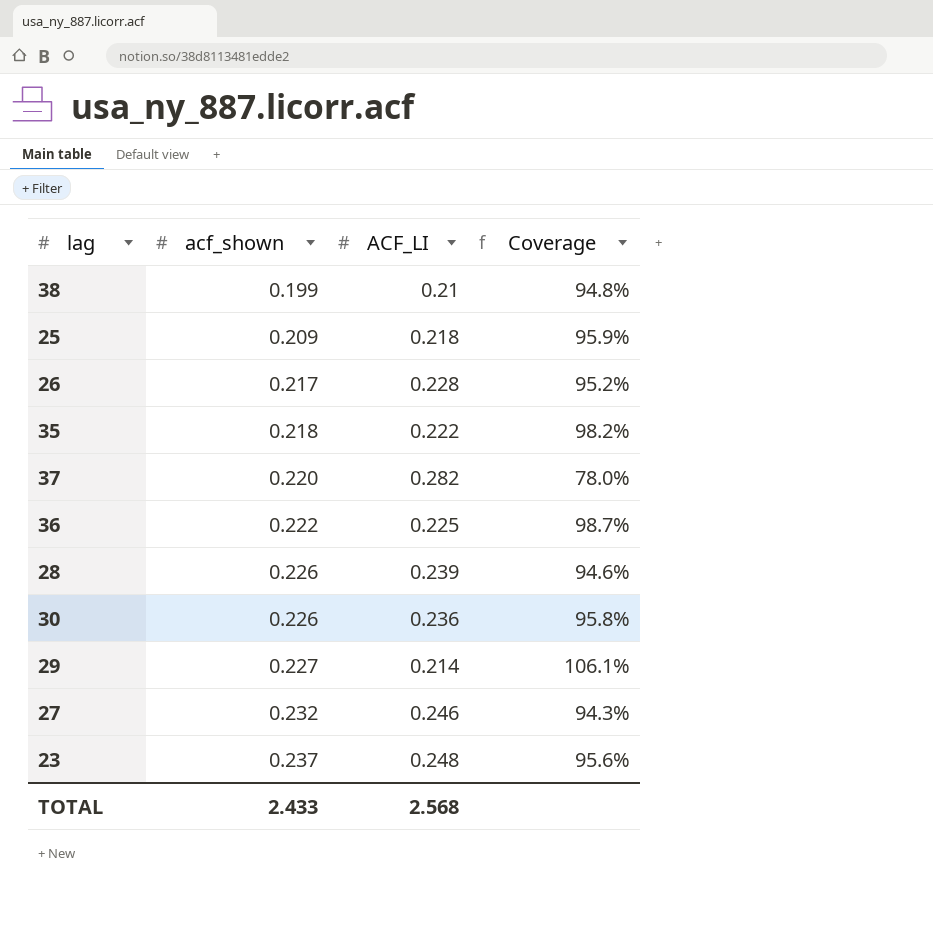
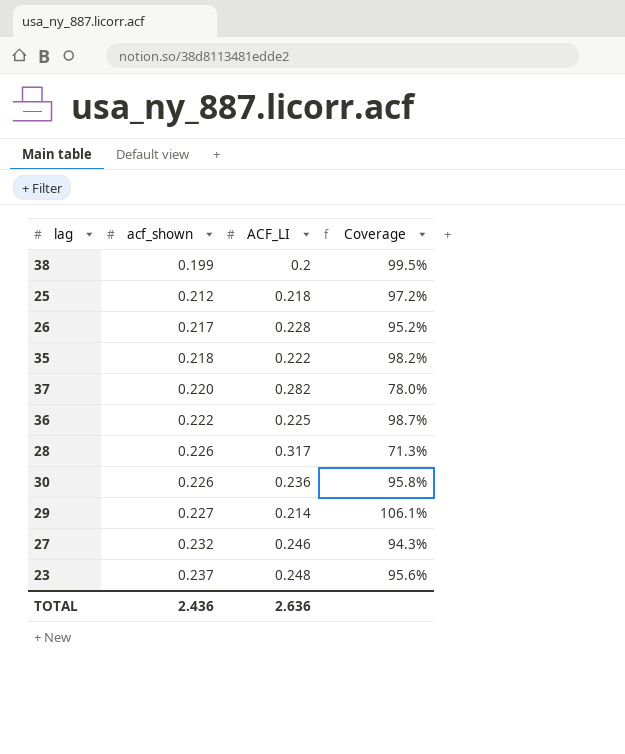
38 | ACF_LI: 0.21 -> 0.2
38 | Coverage: 94.8% -> 99.5%
25 | acf_shown: 0.209 -> 0.212
25 | Coverage: 95.9% -> 97.2%
28 | ACF_LI: 0.239 -> 0.317
28 | Coverage: 94.6% -> 71.3%
TOTAL | acf_shown: 2.433 -> 2.436
TOTAL | ACF_LI: 2.568 -> 2.636

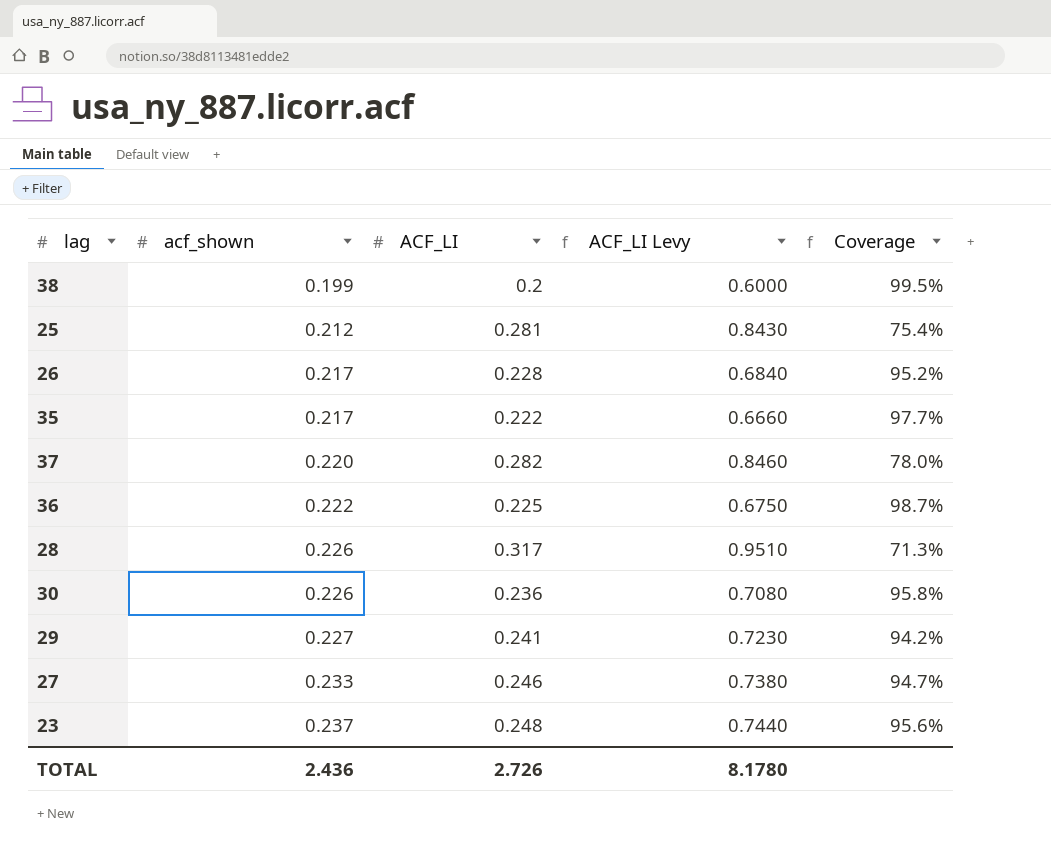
column ACF_LI Levy | formula: none -> [ACF_LI] * 3
25 | ACF_LI: 0.218 -> 0.281
25 | Coverage: 97.2% -> 75.4%
35 | acf_shown: 0.218 -> 0.217
35 | Coverage: 98.2% -> 97.7%
29 | ACF_LI: 0.214 -> 0.241
29 | Coverage: 106.1% -> 94.2%
27 | acf_shown: 0.232 -> 0.233
27 | Coverage: 94.3% -> 94.7%
TOTAL | ACF_LI: 2.636 -> 2.726

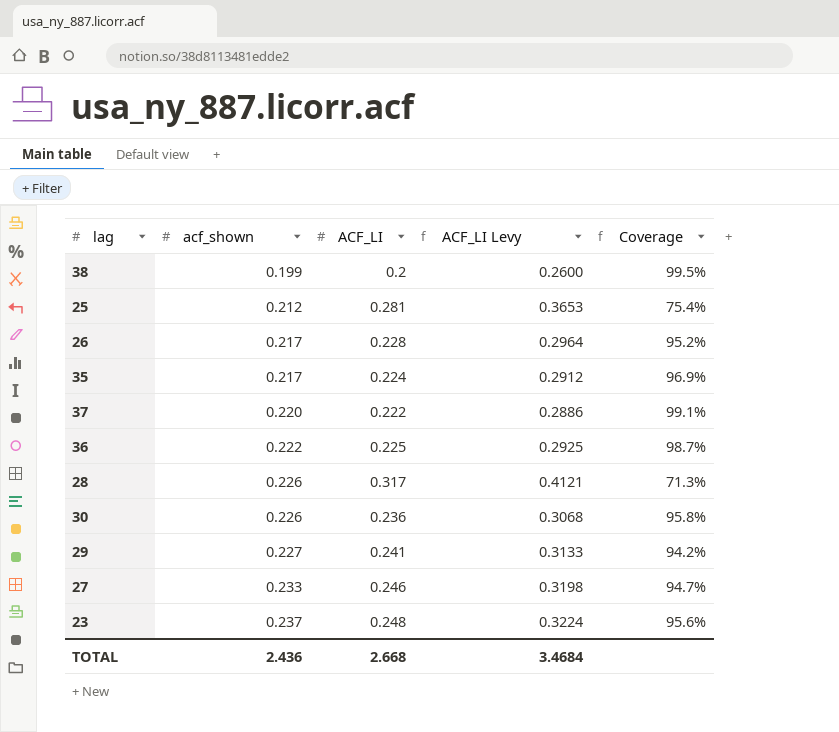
column ACF_LI Levy | formula: [ACF_LI] * 3 -> [ACF_LI] * 1.3
35 | ACF_LI: 0.222 -> 0.224
35 | Coverage: 97.7% -> 96.9%
37 | ACF_LI: 0.282 -> 0.222
37 | Coverage: 78.0% -> 99.1%
TOTAL | ACF_LI: 2.726 -> 2.668
TOTAL | ACF_LI Levy: 8.1780 -> 3.4684

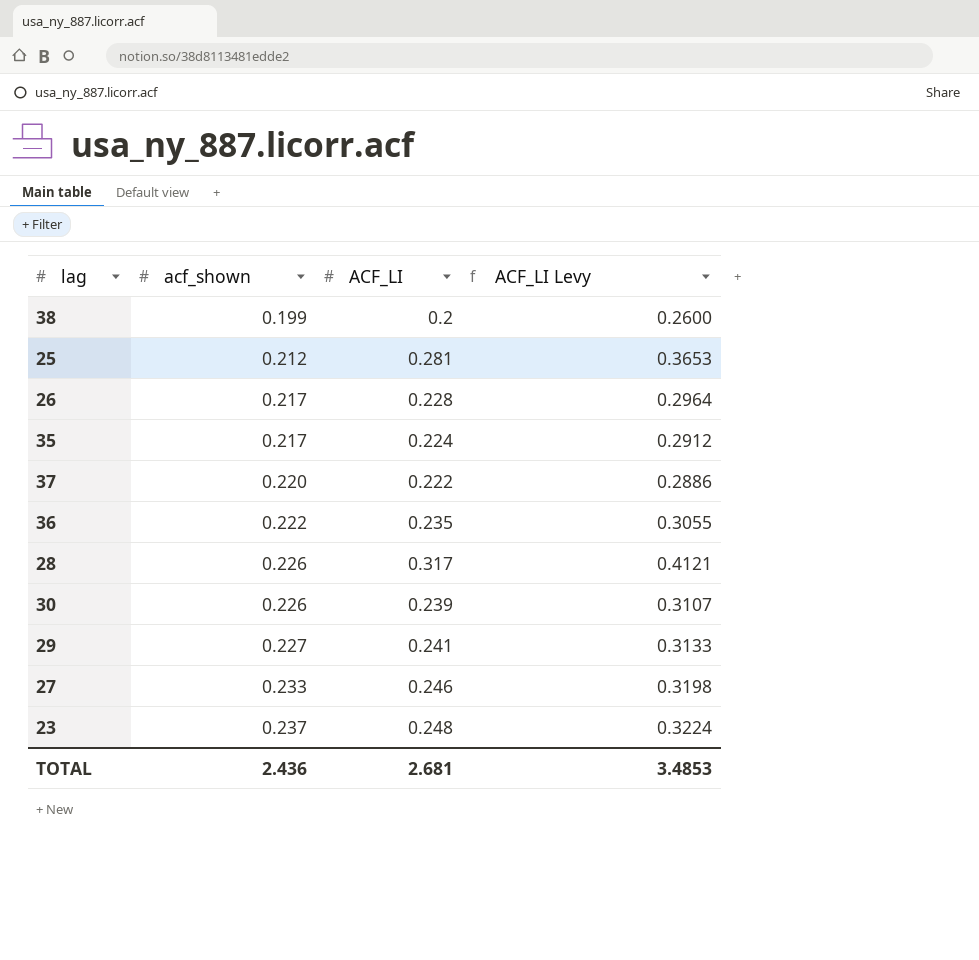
column Coverage | formula: [acf_shown] / [ACF_LI] -> none
36 | ACF_LI: 0.225 -> 0.235
36 | ACF_LI Levy: 0.2925 -> 0.3055
30 | ACF_LI: 0.236 -> 0.239
30 | ACF_LI Levy: 0.3068 -> 0.3107
TOTAL | ACF_LI: 2.668 -> 2.681
TOTAL | ACF_LI Levy: 3.4684 -> 3.4853

